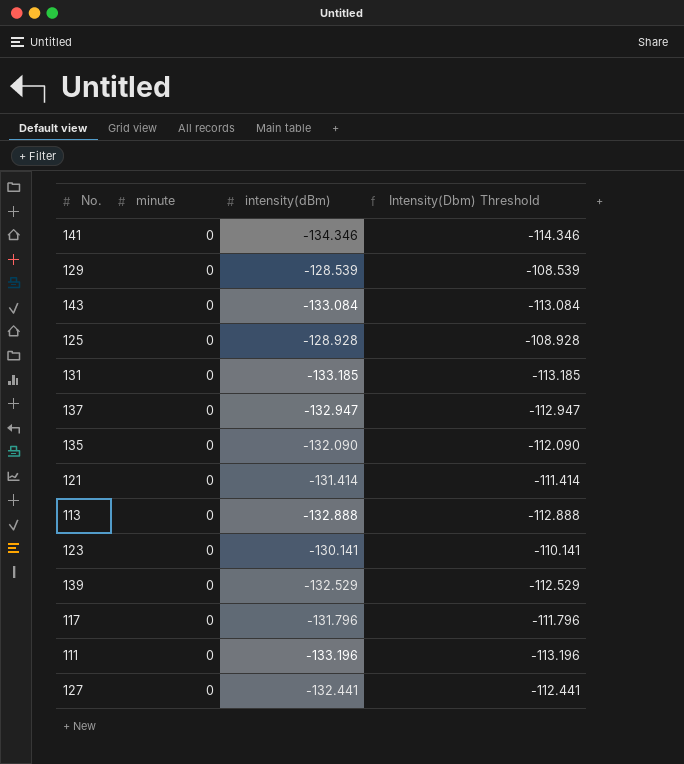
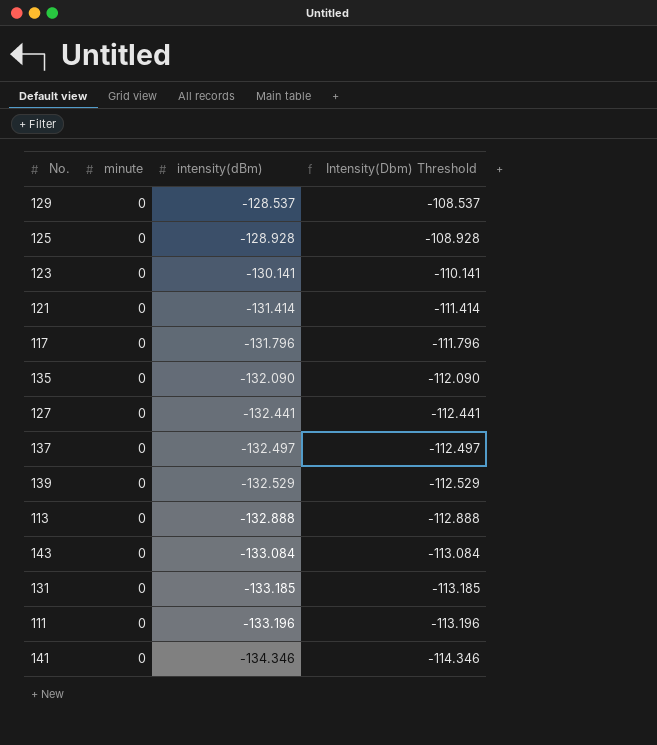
row order: none -> intensity(dBm) descending
129 | intensity(dBm): -128.539 -> -128.537
129 | Intensity(Dbm) Threshold: -108.539 -> -108.537
137 | intensity(dBm): -132.947 -> -132.497
137 | Intensity(Dbm) Threshold: -112.947 -> -112.497

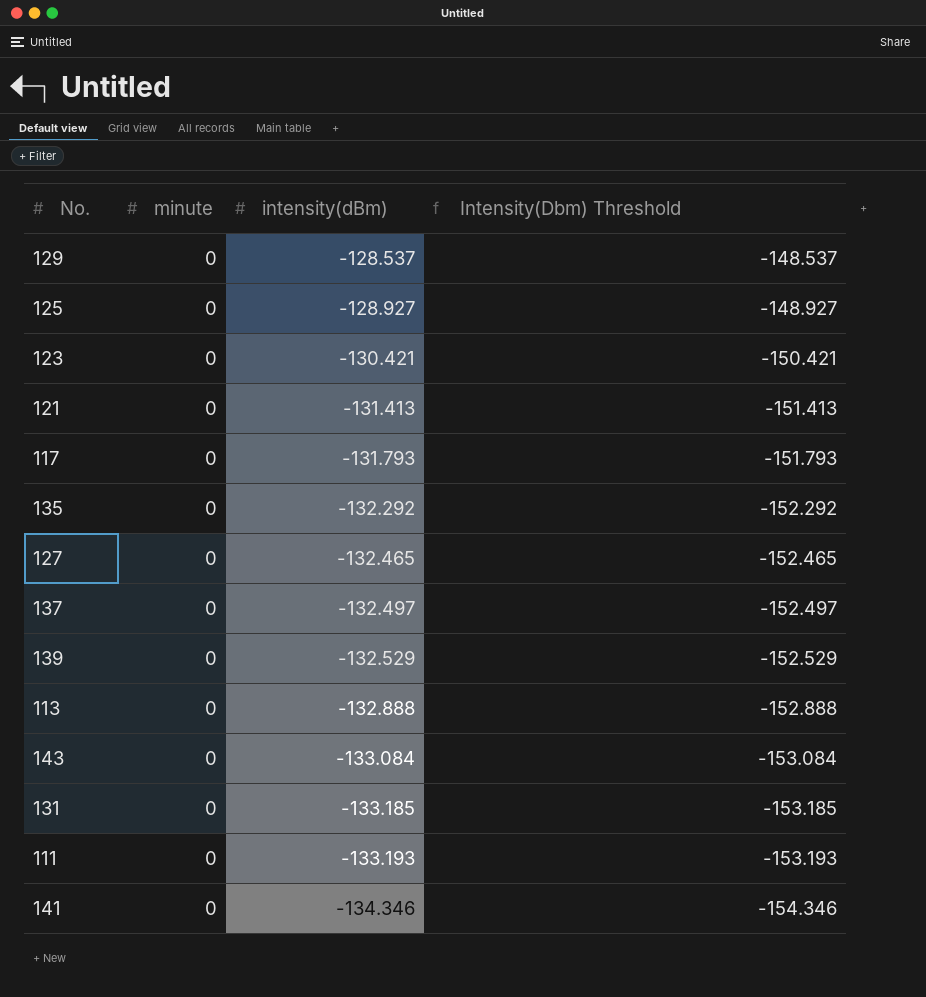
column Intensity(Dbm) Threshold | formula: [intensity(dBm)] + 20 -> [intensity(dBm)] - 20
125 | intensity(dBm): -128.928 -> -128.927
123 | intensity(dBm): -130.141 -> -130.421
121 | intensity(dBm): -131.414 -> -131.413
117 | intensity(dBm): -131.796 -> -131.793
135 | intensity(dBm): -132.090 -> -132.292
127 | intensity(dBm): -132.441 -> -132.465
111 | intensity(dBm): -133.196 -> -133.193

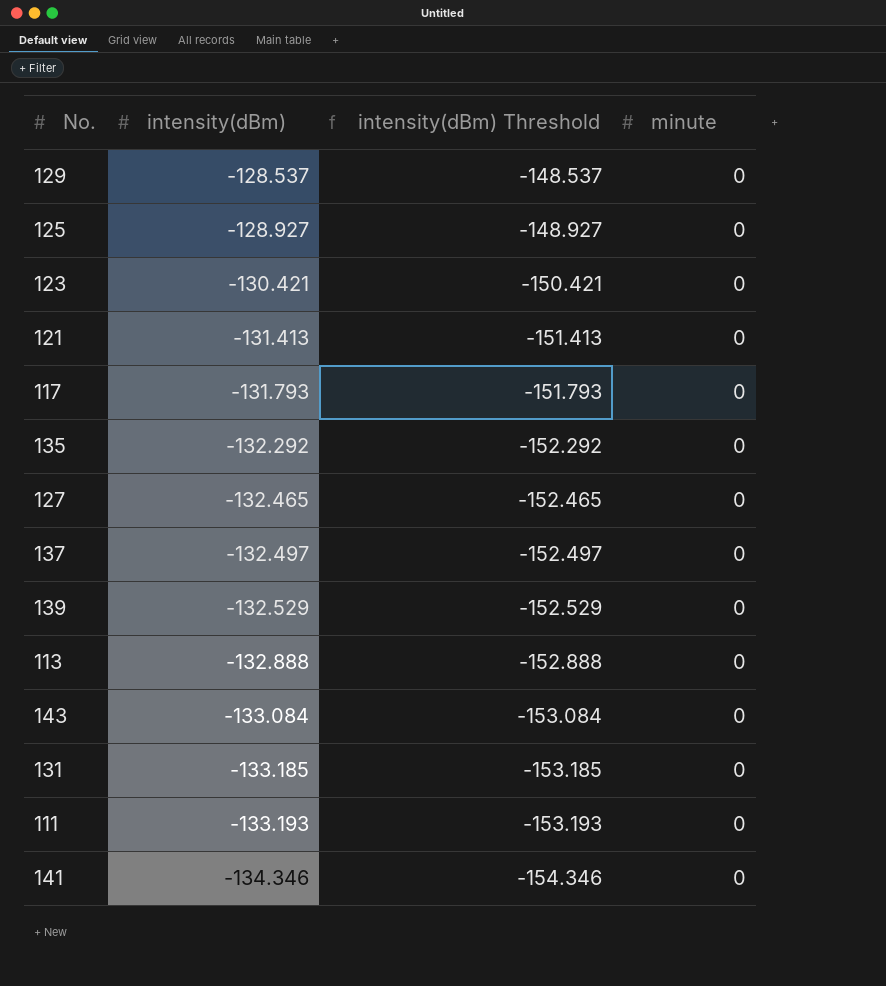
column name: Intensity(Dbm) Threshold -> intensity(dBm) Threshold
column minute | position: 2 -> 4

